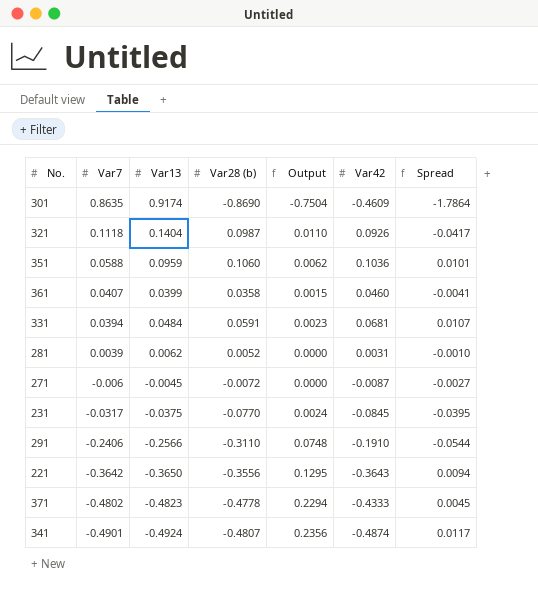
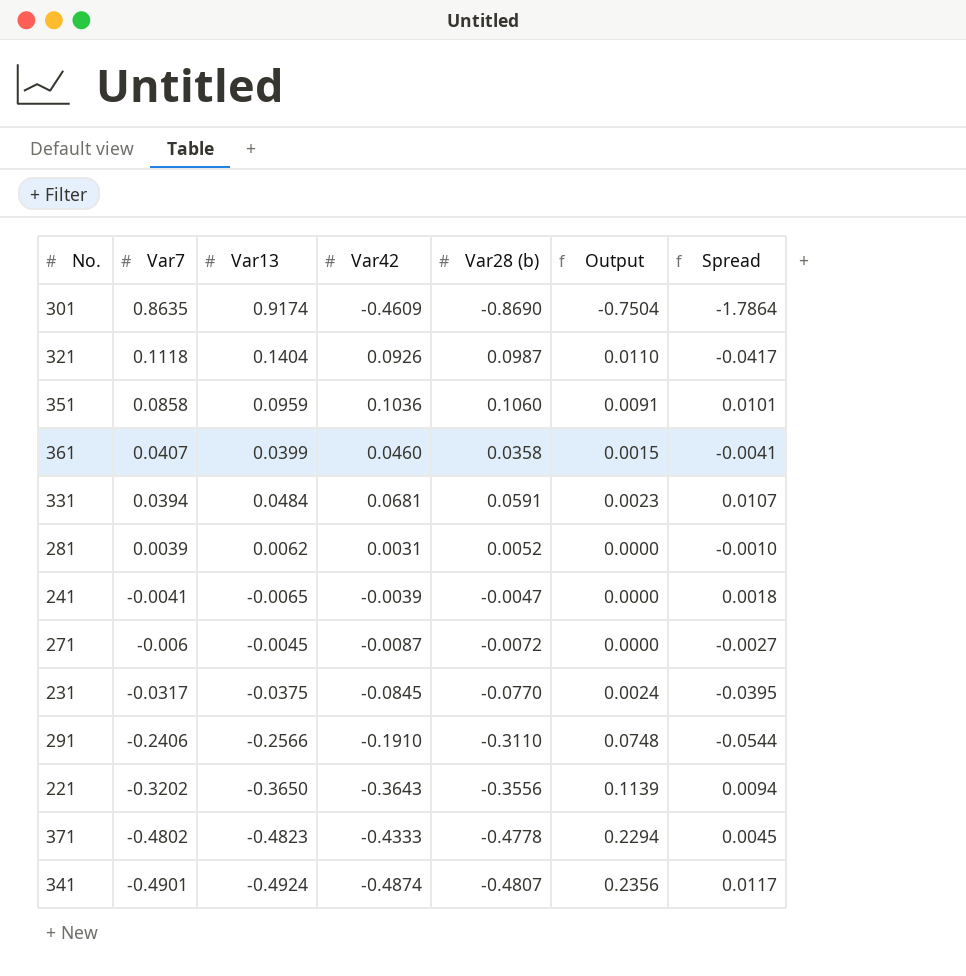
column Var42 | position: 6 -> 4
351 | Var7: 0.0588 -> 0.0858
351 | Output: 0.0062 -> 0.0091
row 241: none -> -0.0041 | -0.0065 | -0.0039 | -0.0047 | 0.0000 | 0.0018
221 | Var7: -0.3642 -> -0.3202
221 | Output: 0.1295 -> 0.1139

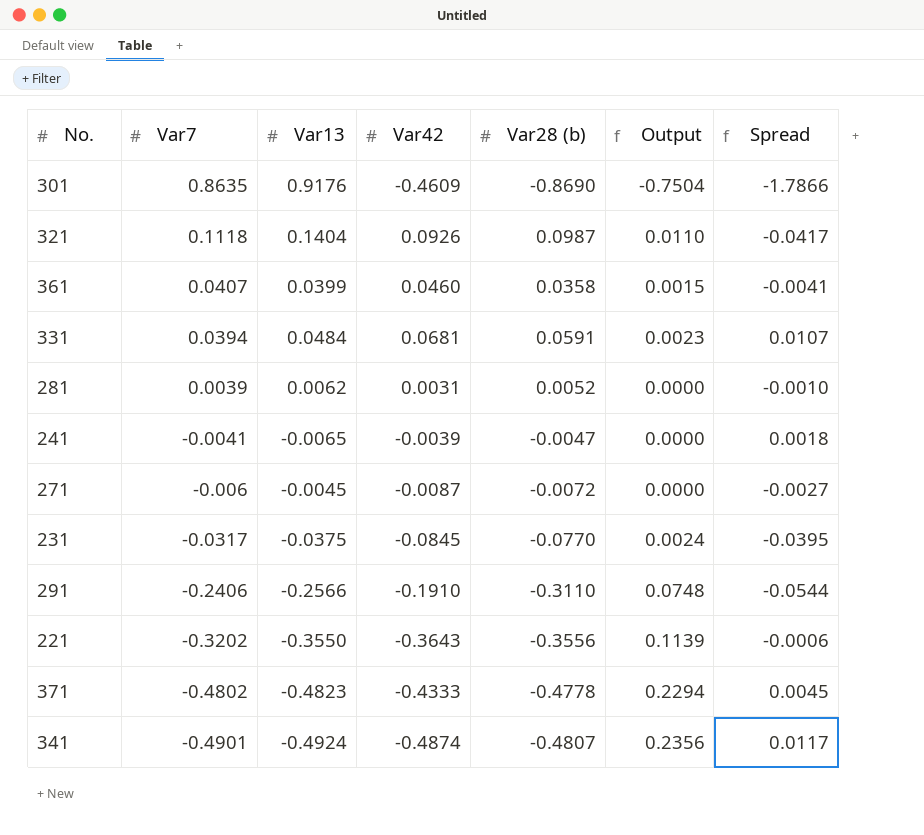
row 351: 0.0858 | 0.0959 | 0.1036 | 0.1060 | 0.0091 | 0.0101 -> none
301 | Var13: 0.9174 -> 0.9176
301 | Spread: -1.7864 -> -1.7866
221 | Var13: -0.3650 -> -0.3550
221 | Spread: 0.0094 -> -0.0006

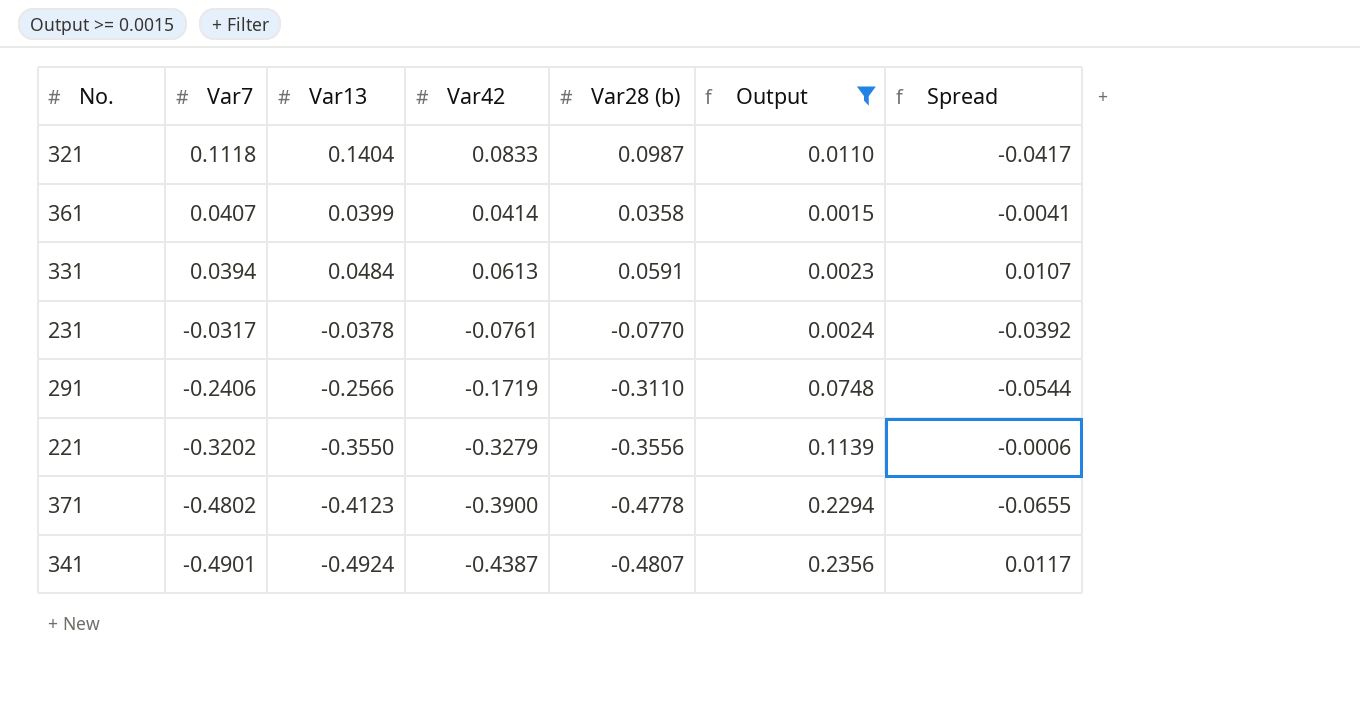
filter: none -> Output >= 0.0015
321 | Var42: 0.0926 -> 0.0833
361 | Var42: 0.0460 -> 0.0414
331 | Var42: 0.0681 -> 0.0613
231 | Var13: -0.0375 -> -0.0378
231 | Var42: -0.0845 -> -0.0761
231 | Spread: -0.0395 -> -0.0392
291 | Var42: -0.1910 -> -0.1719
221 | Var42: -0.3643 -> -0.3279
371 | Var13: -0.4823 -> -0.4123
371 | Var42: -0.4333 -> -0.3900
371 | Spread: 0.0045 -> -0.0655
341 | Var42: -0.4874 -> -0.4387

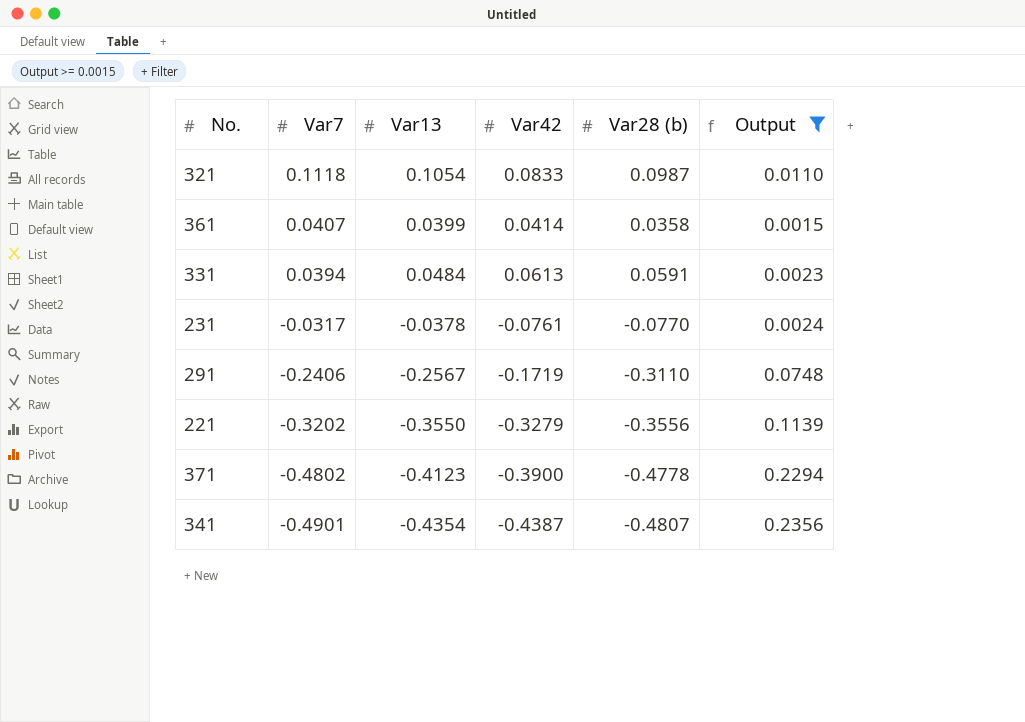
column Spread | formula: [Var28 (b)] - [Var13] -> none
321 | Var13: 0.1404 -> 0.1054
291 | Var13: -0.2566 -> -0.2567
341 | Var13: -0.4924 -> -0.4354

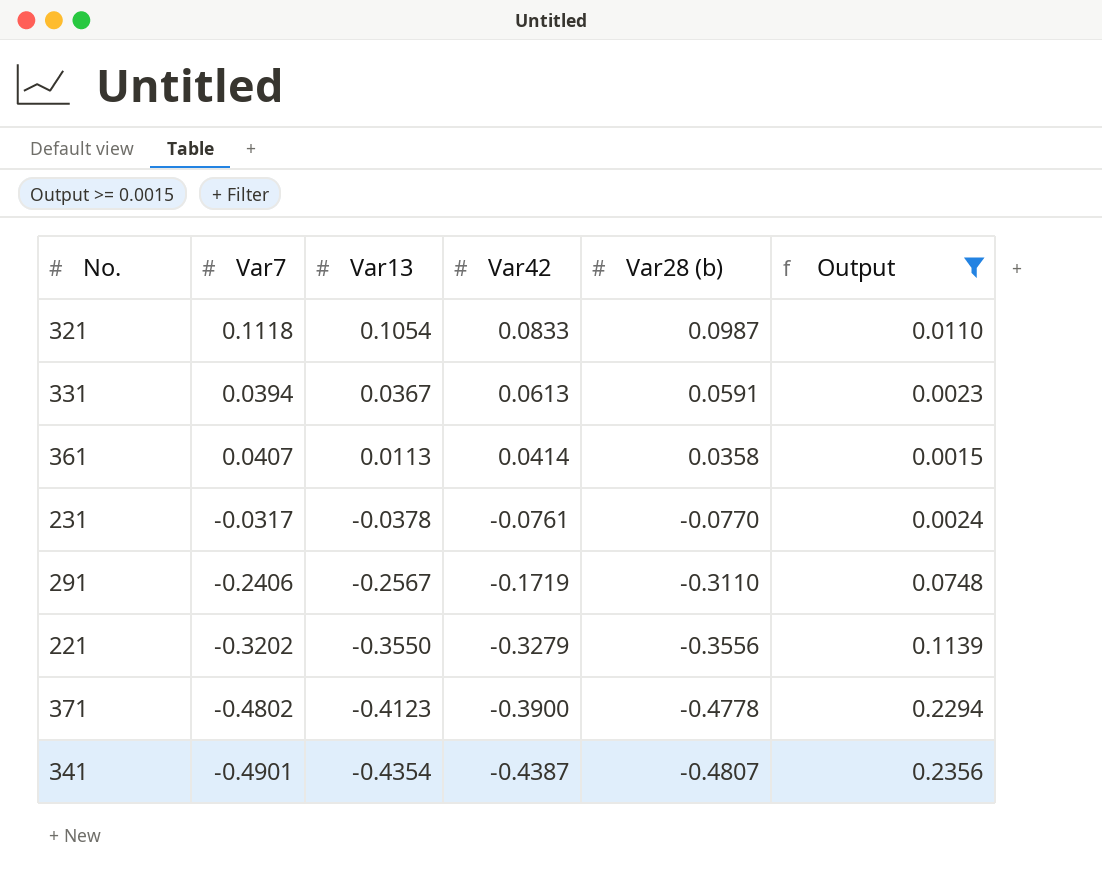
row order: Var7 descending -> Var13 descending
331 | Var13: 0.0484 -> 0.0367
361 | Var13: 0.0399 -> 0.0113

